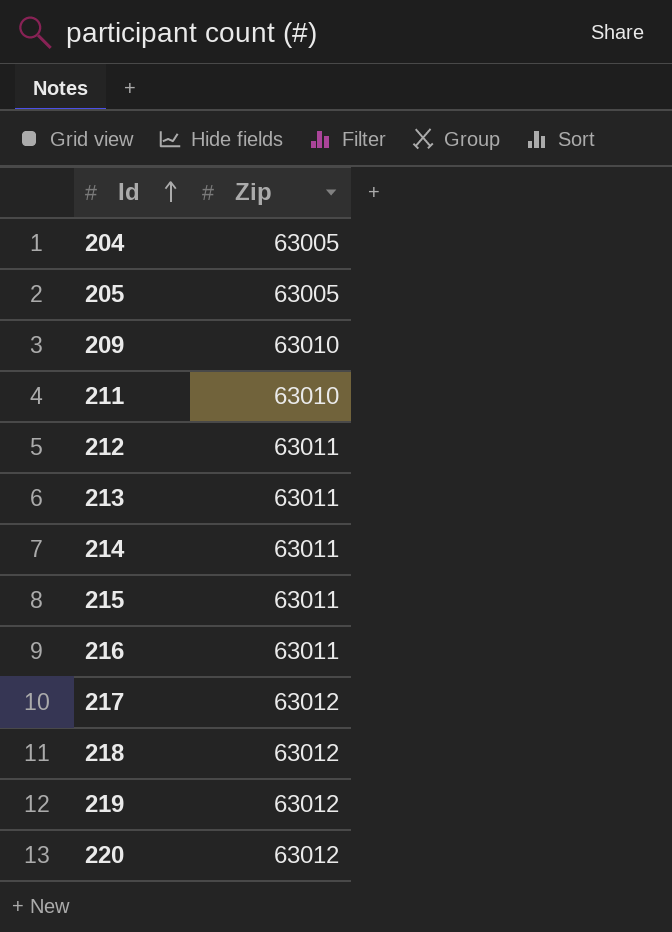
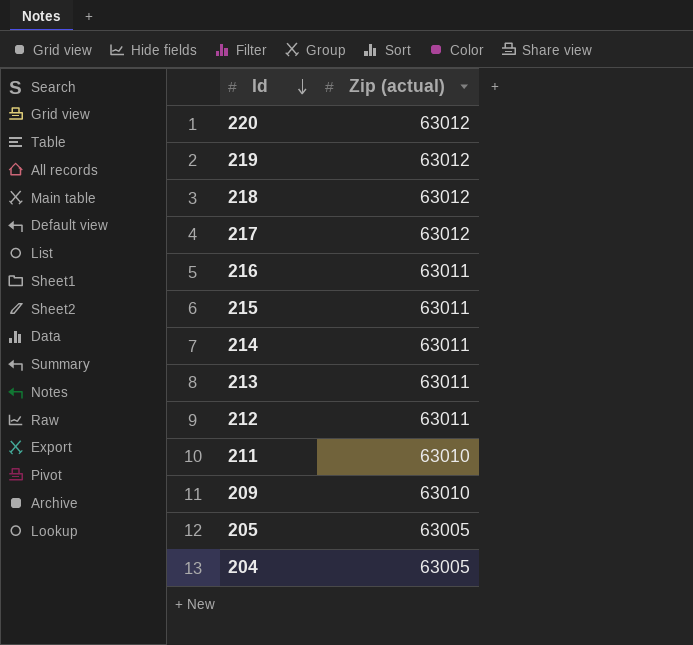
row order: Id ascending -> Id descending
column name: Zip -> Zip (actual)

